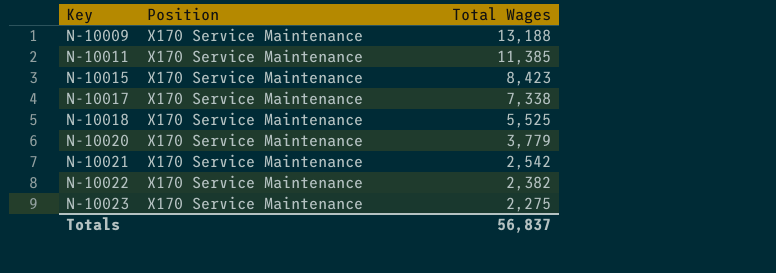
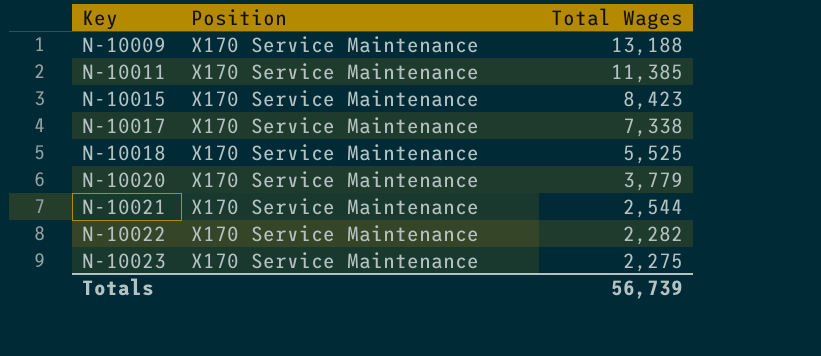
N-10021 | Total Wages: 2,542 -> 2,544
N-10022 | Total Wages: 2,382 -> 2,282
Totals | Total Wages: 56,837 -> 56,739

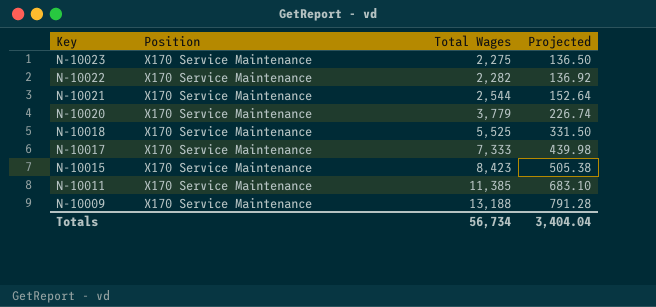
row order: Key ascending -> Key descending
column Projected | formula: none -> [Total Wages] * 0.06
N-10017 | Total Wages: 7,338 -> 7,333
Totals | Total Wages: 56,739 -> 56,734

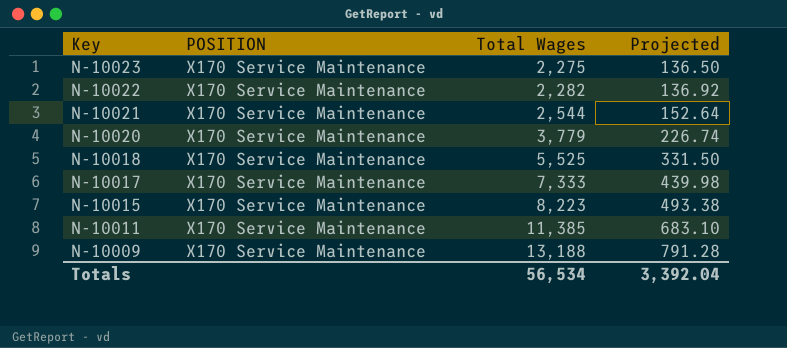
column name: Position -> POSITION
N-10015 | Total Wages: 8,423 -> 8,223
N-10015 | Projected: 505.38 -> 493.38
Totals | Total Wages: 56,734 -> 56,534
Totals | Projected: 3,404.04 -> 3,392.04

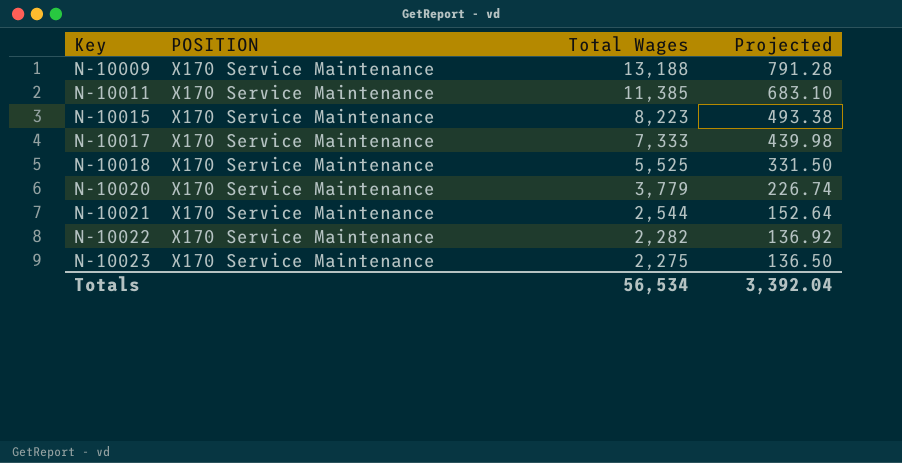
row order: Key descending -> Key ascending

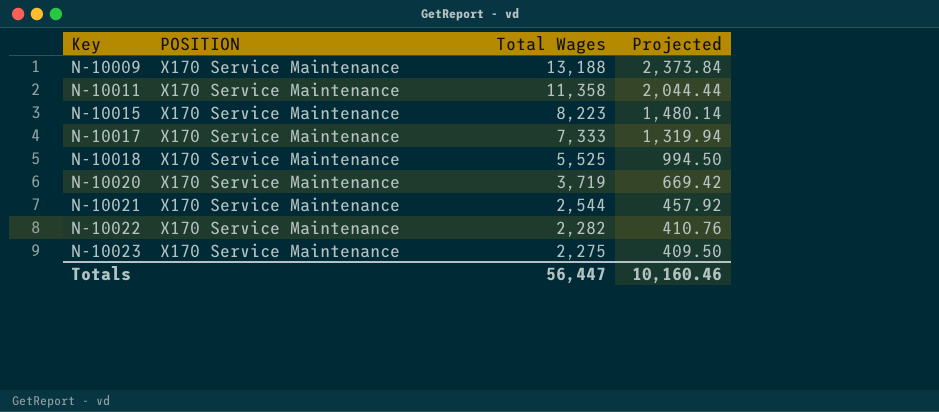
column Projected | formula: [Total Wages] * 0.06 -> [Total Wages] * 0.18
N-10011 | Total Wages: 11,385 -> 11,358
N-10020 | Total Wages: 3,779 -> 3,719
Totals | Total Wages: 56,534 -> 56,447
Totals | Projected: 3,392.04 -> 10,160.46

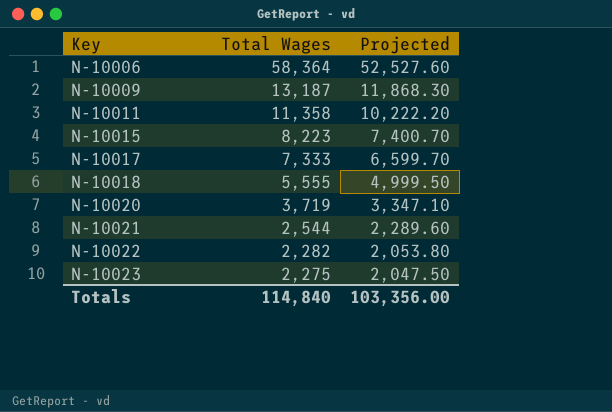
column POSITION | position: 2 -> none
column Projected | formula: [Total Wages] * 0.18 -> [Total Wages] * 0.9
row N-10006: none -> 58,364 | 52,527.60
N-10009 | Total Wages: 13,188 -> 13,187
N-10018 | Total Wages: 5,525 -> 5,555
Totals | Total Wages: 56,447 -> 114,840
Totals | Projected: 10,160.46 -> 103,356.00

